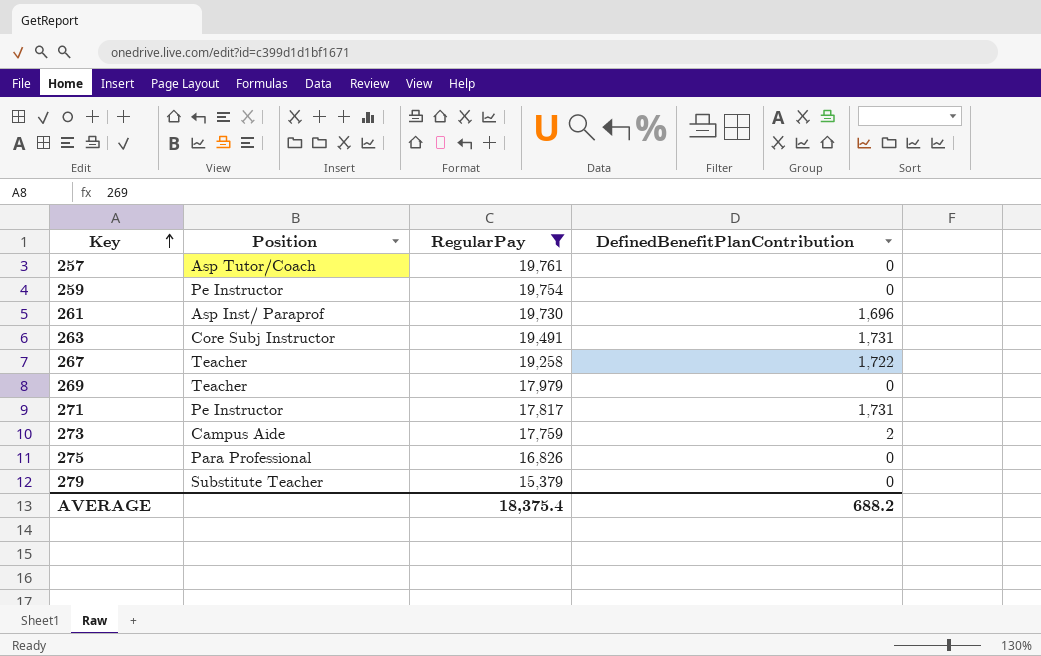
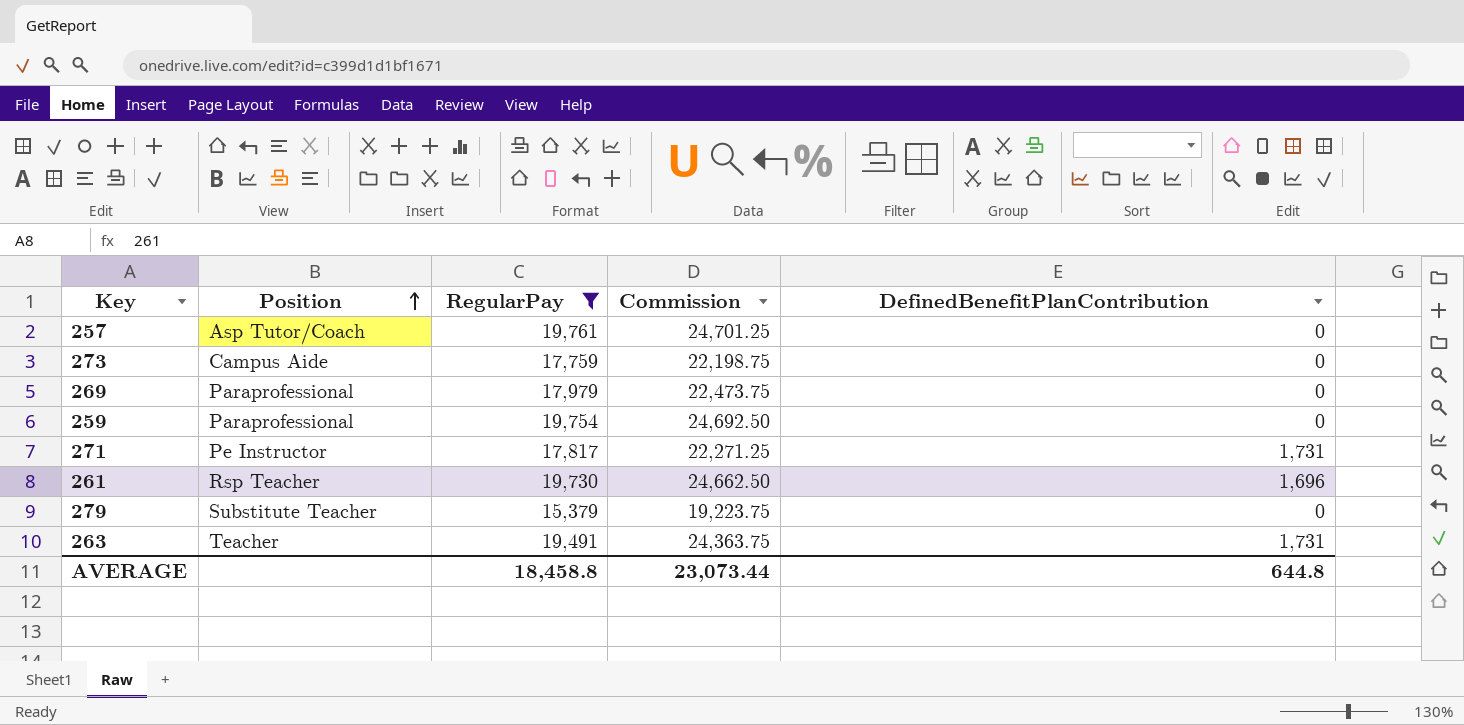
row order: Key ascending -> Position ascending
column Commission | formula: none -> [RegularPay] * 1.25
row 267: Teacher | 19,258 | 1,722 -> none
row 275: Para Professional | 16,826 | 0 -> none
273 | DefinedBenefitPlanContribution: 2 -> 0
269 | Position: Teacher -> Paraprofessional
259 | Position: Pe Instructor -> Paraprofessional
261 | Position: Asp Inst/ Paraprof -> Rsp Teacher
263 | Position: Core Subj Instructor -> Teacher
AVERAGE | RegularPay: 18,375.4 -> 18,458.8
AVERAGE | DefinedBenefitPlanContribution: 688.2 -> 644.8

